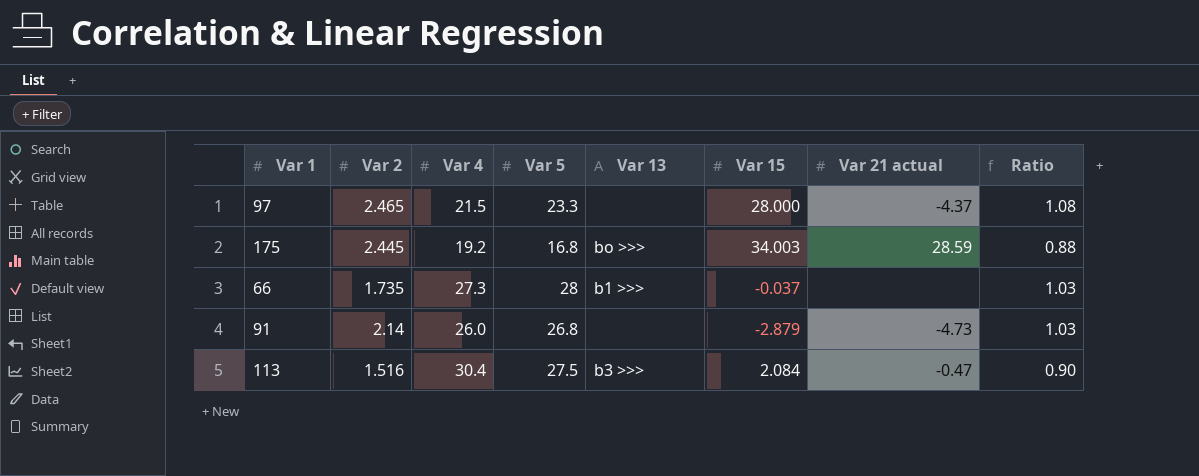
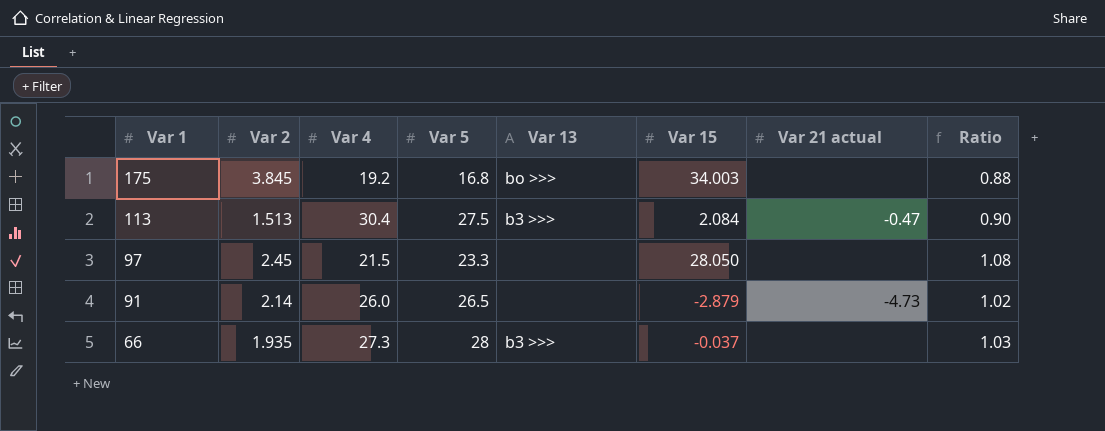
row order: none -> Var 1 descending
175 | Var 2: 2.445 -> 3.845
175 | Var 21 actual: 28.59 -> none
113 | Var 2: 1.516 -> 1.513
97 | Var 2: 2.465 -> 2.45
97 | Var 15: 28.000 -> 28.050
97 | Var 21 actual: -4.37 -> none
91 | Var 5: 26.8 -> 26.5
91 | Ratio: 1.03 -> 1.02
66 | Var 2: 1.735 -> 1.935
66 | Var 13: b1 >>> -> b3 >>>

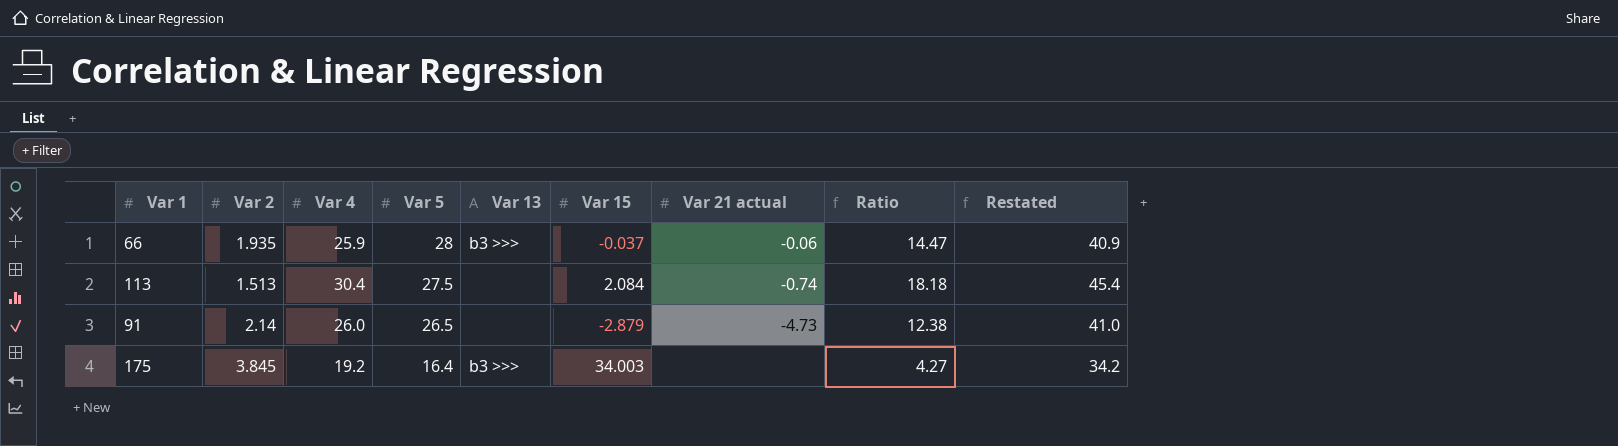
row order: Var 1 descending -> Var 5 descending
column Ratio | formula: [Var 5] / [Var 4] -> [Var 5] / [Var 2]
column Restated | formula: none -> [Var 4] + 15
row 97: 2.45 | 21.5 | 23.3 | none | 28.050 | none | 1.08 -> none
66 | Var 4: 27.3 -> 25.9
66 | Var 21 actual: none -> -0.06
113 | Var 13: b3 >>> -> none
113 | Var 21 actual: -0.47 -> -0.74
175 | Var 5: 16.8 -> 16.4
175 | Var 13: bo >>> -> b3 >>>

